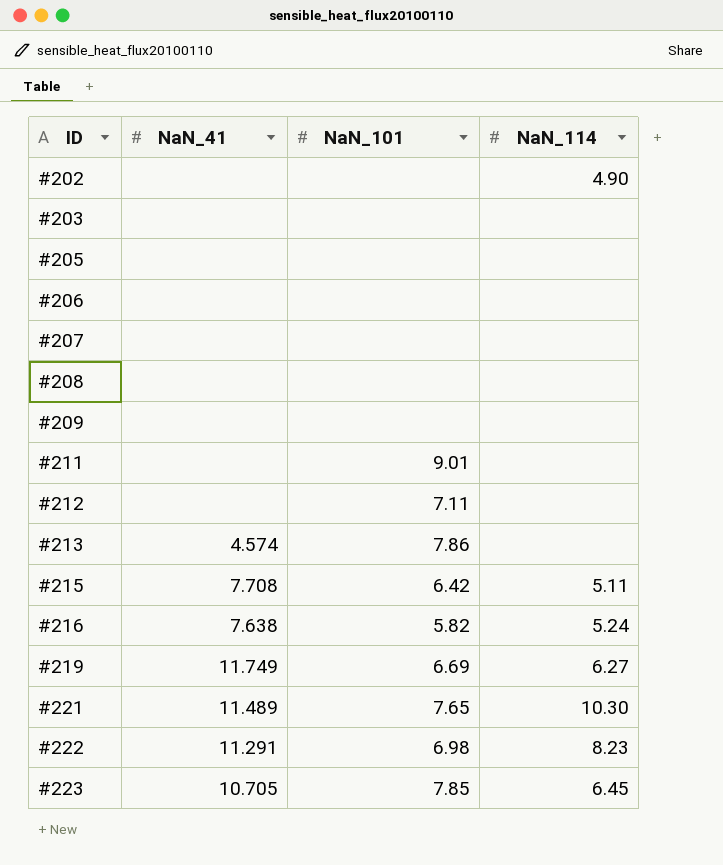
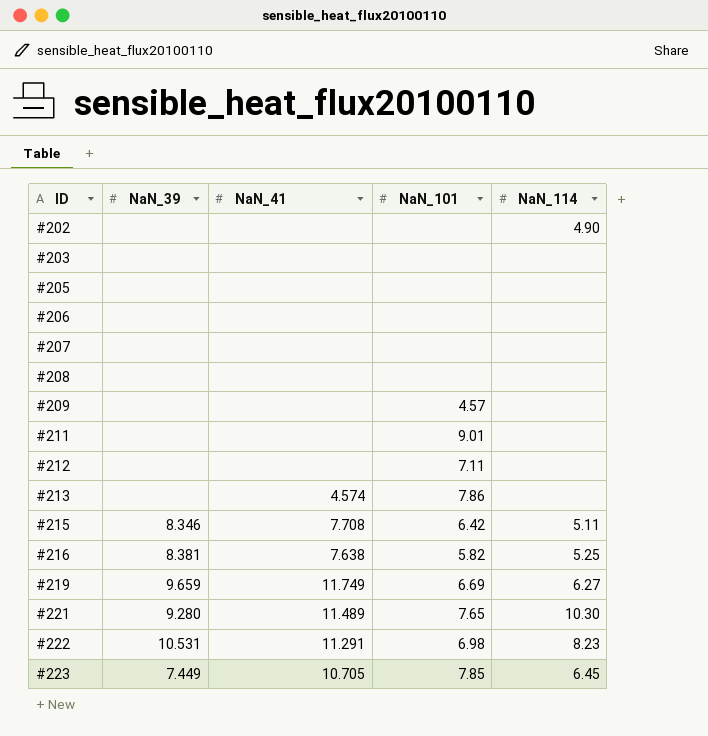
column NaN_39 | position: none -> 2
#209 | NaN_101: none -> 4.57
#216 | NaN_114: 5.24 -> 5.25

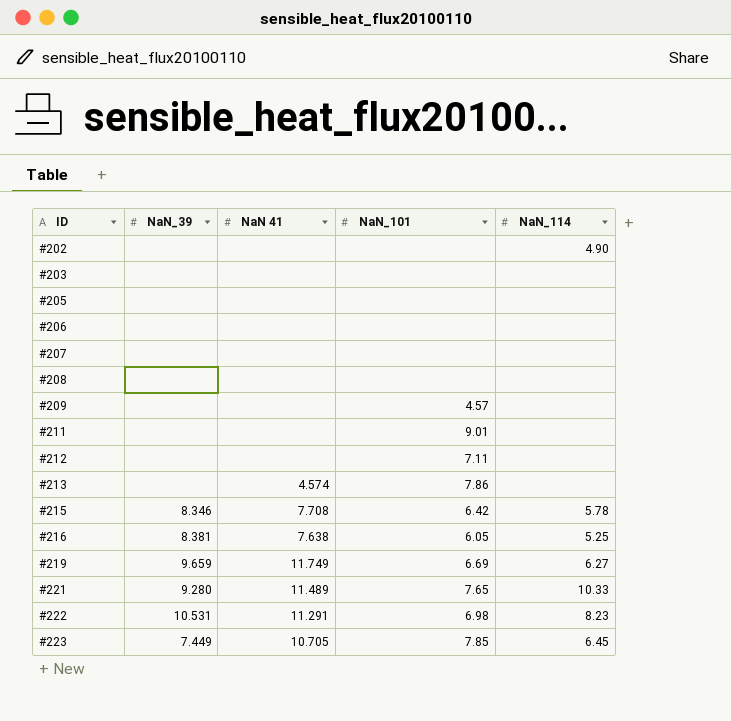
column name: NaN_41 -> NaN 41
#215 | NaN_114: 5.11 -> 5.78
#216 | NaN_101: 5.82 -> 6.05
#221 | NaN_114: 10.30 -> 10.33

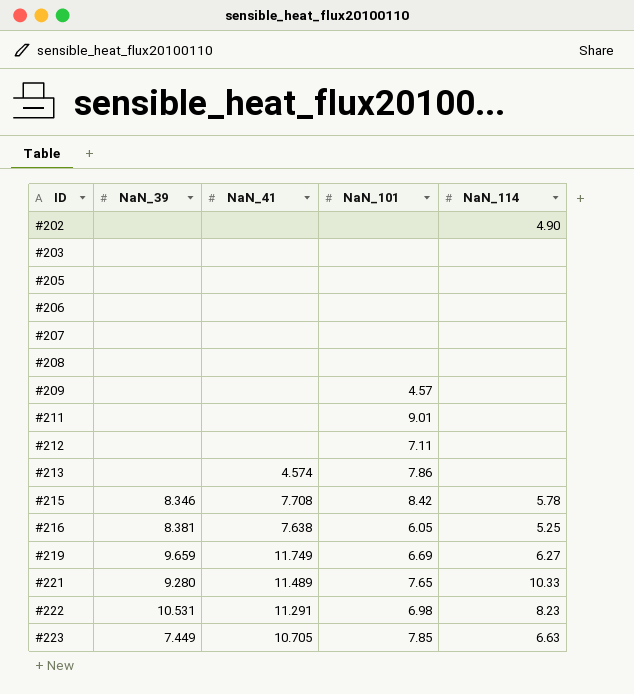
column name: NaN 41 -> NaN_41
#215 | NaN_101: 6.42 -> 8.42
#223 | NaN_114: 6.45 -> 6.63

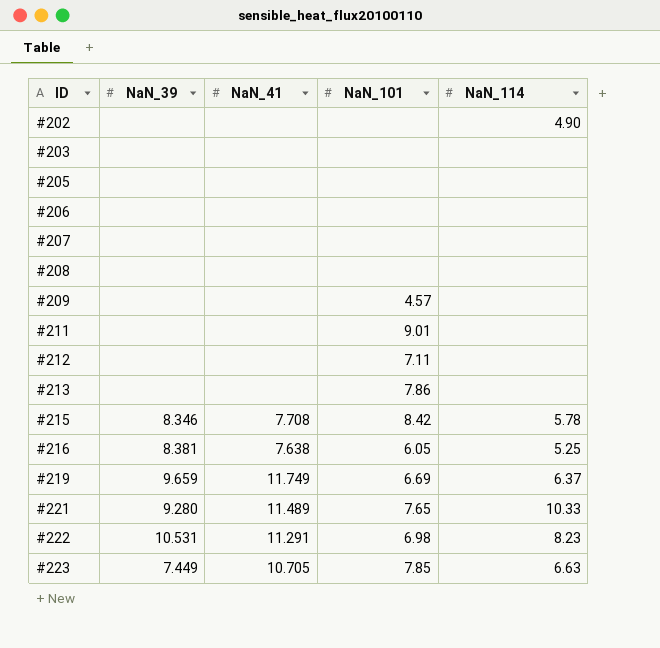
#213 | NaN_41: 4.574 -> none
#219 | NaN_114: 6.27 -> 6.37

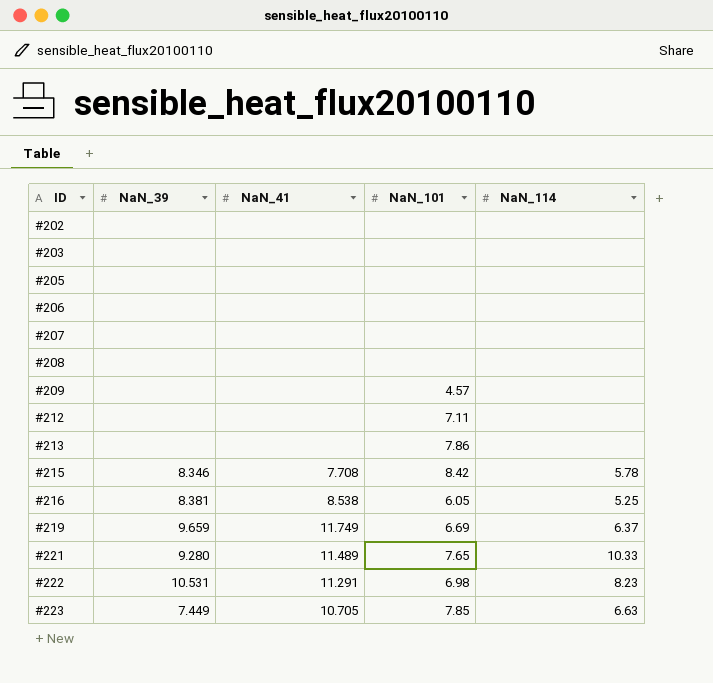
row #211: none | none | 9.01 | none -> none
#202 | NaN_114: 4.90 -> none
#216 | NaN_41: 7.638 -> 8.538

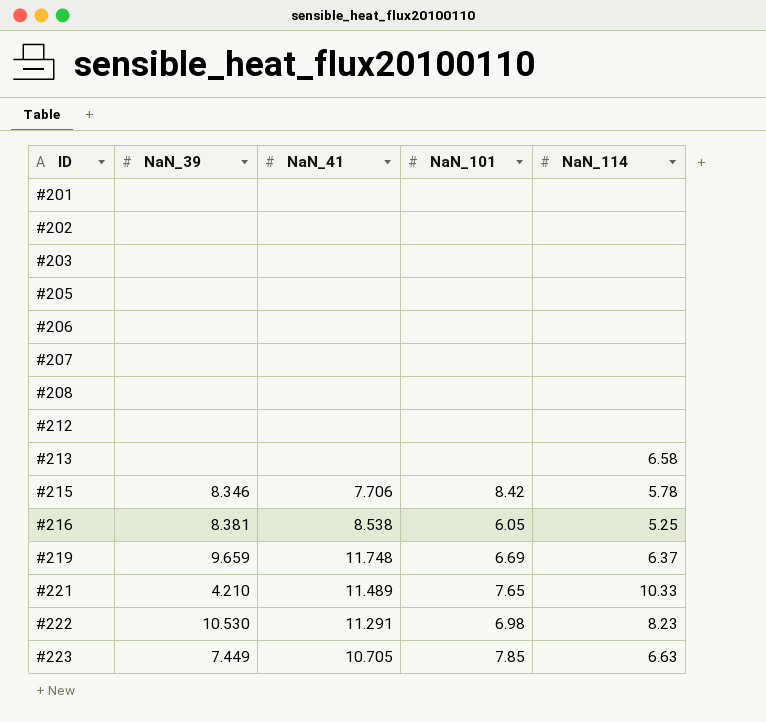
row #209: none | none | 4.57 | none -> none
row #201: none -> none | none | none | none
#212 | NaN_101: 7.11 -> none
#213 | NaN_101: 7.86 -> none
#213 | NaN_114: none -> 6.58
#215 | NaN_41: 7.708 -> 7.706
#219 | NaN_41: 11.749 -> 11.748
#221 | NaN_39: 9.280 -> 4.210
#222 | NaN_39: 10.531 -> 10.530

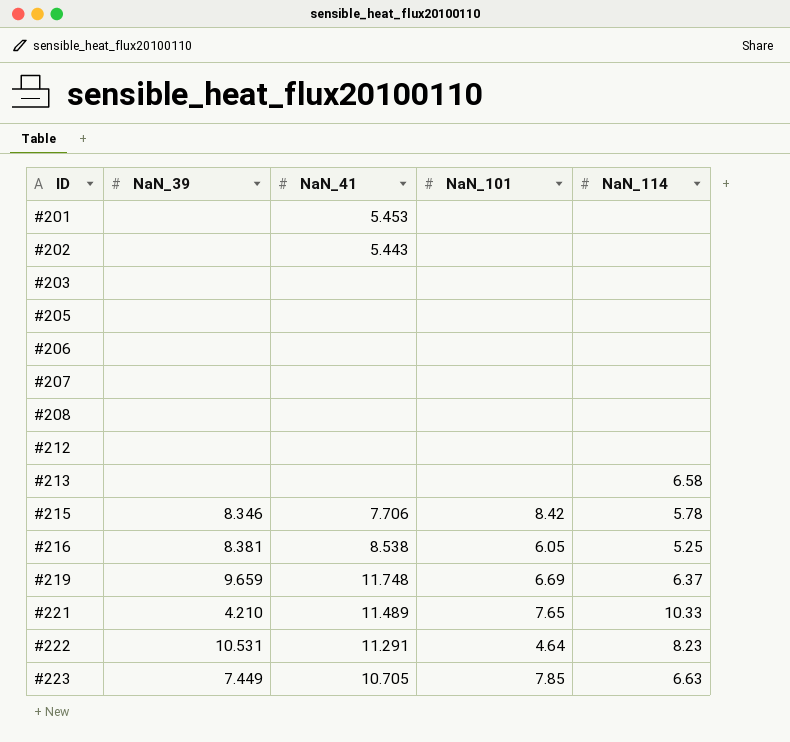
#201 | NaN_41: none -> 5.453
#202 | NaN_41: none -> 5.443
#222 | NaN_39: 10.530 -> 10.531
#222 | NaN_101: 6.98 -> 4.64

